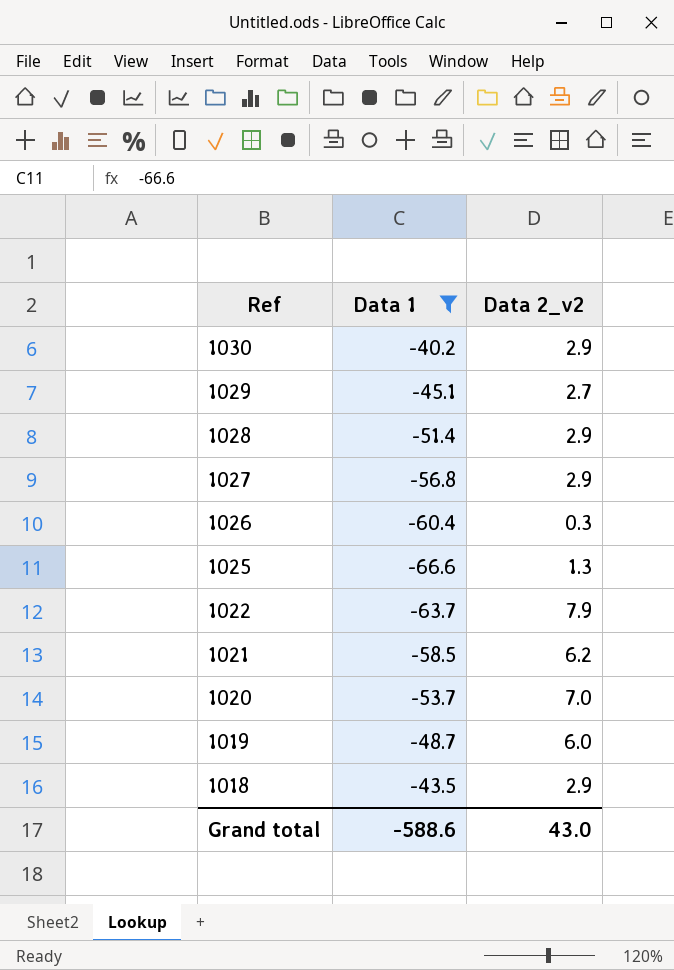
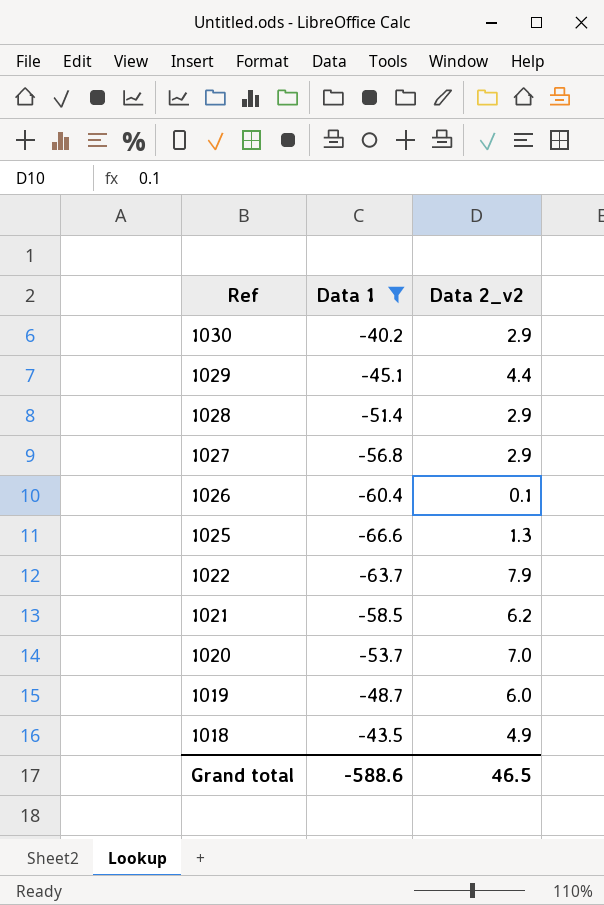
1029 | Data 2_v2: 2.7 -> 4.4
1026 | Data 2_v2: 0.3 -> 0.1
1018 | Data 2_v2: 2.9 -> 4.9
Grand total | Data 2_v2: 43.0 -> 46.5

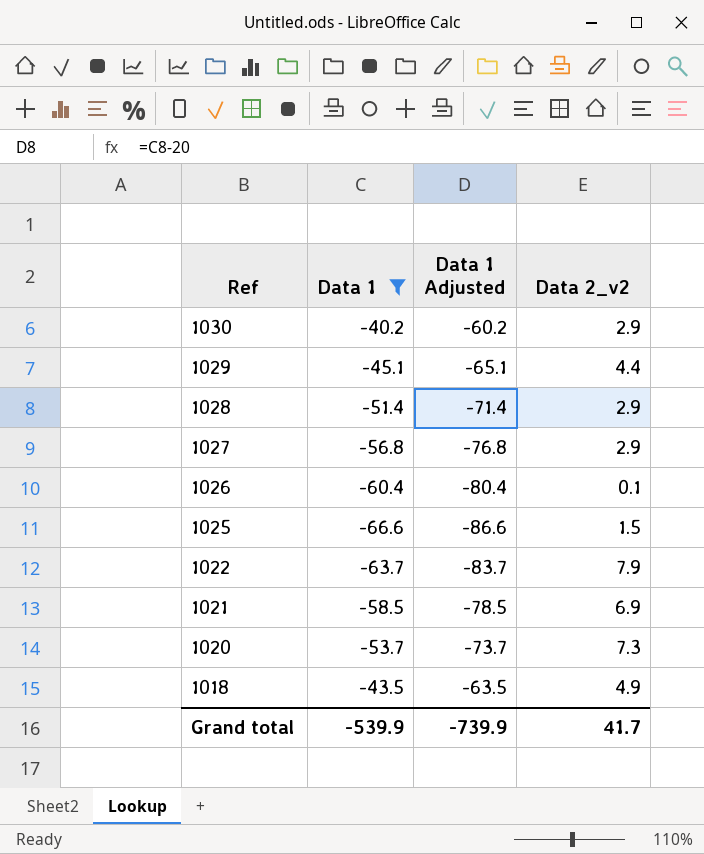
column Data 1 Adjusted | formula: none -> [Data 1] - 20
row 1019: -48.7 | 6.0 -> none
1025 | Data 2_v2: 1.3 -> 1.5
1021 | Data 2_v2: 6.2 -> 6.9
1020 | Data 2_v2: 7.0 -> 7.3
Grand total | Data 1: -588.6 -> -539.9
Grand total | Data 2_v2: 46.5 -> 41.7

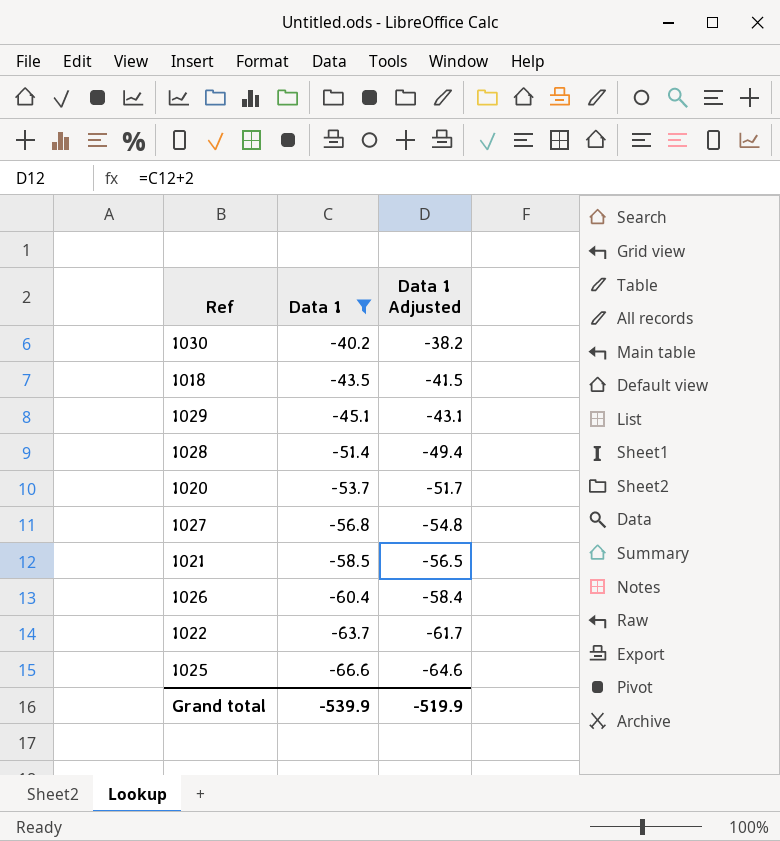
row order: Ref descending -> Data 1 descending
column Data 2_v2 | position: 4 -> none
column Data 1 Adjusted | formula: [Data 1] - 20 -> [Data 1] + 2
Grand total | Data 1 Adjusted: -739.9 -> -519.9

